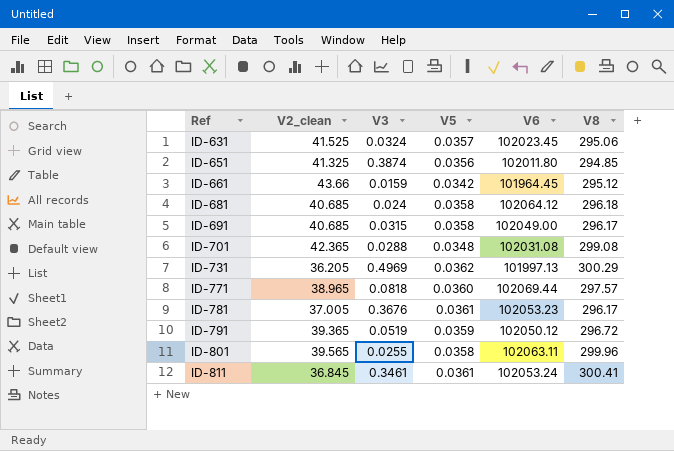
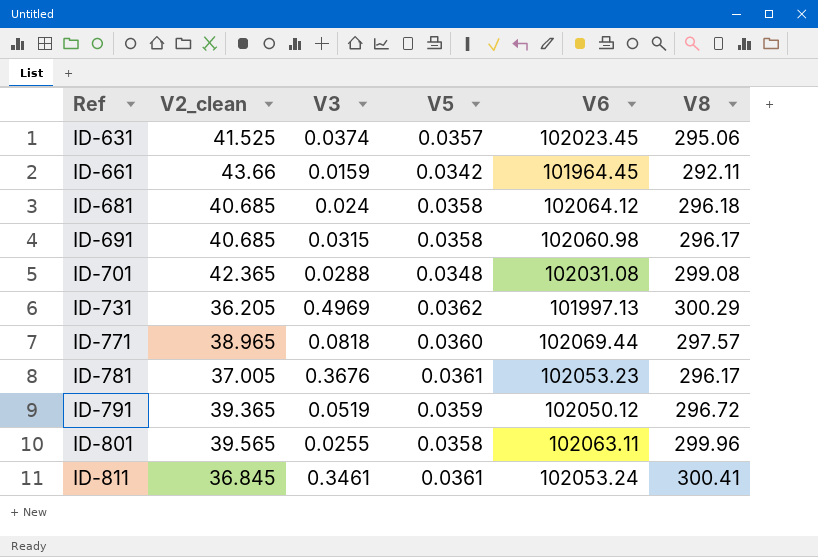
row ID-651: 41.325 | 0.3874 | 0.0356 | 102011.80 | 294.85 -> none
ID-631 | V3: 0.0324 -> 0.0374
ID-661 | V8: 295.12 -> 292.11
ID-691 | V6: 102049.00 -> 102060.98

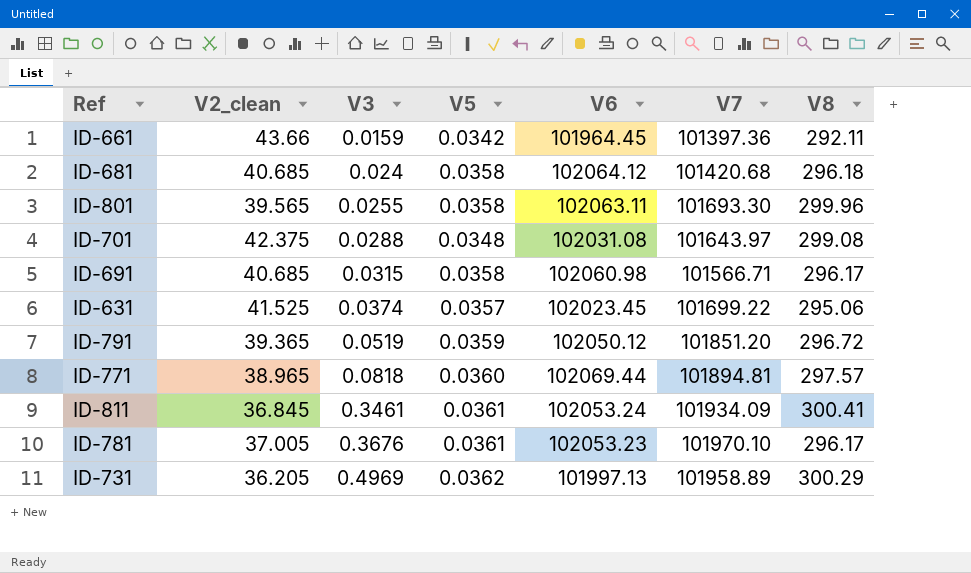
row order: Ref ascending -> V3 ascending
column V7 | position: none -> 6
ID-701 | V2_clean: 42.365 -> 42.375

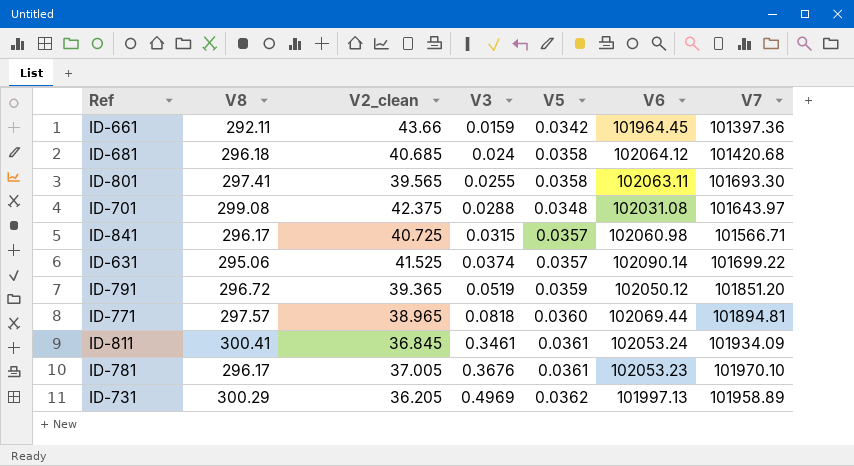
column V8 | position: 7 -> 2
row ID-691: 40.685 | 0.0315 | 0.0358 | 102060.98 | 101566.71 | 296.17 -> none
ID-801 | V8: 299.96 -> 297.41
row ID-841: none -> 296.17 | 40.725 | 0.0315 | 0.0357 | 102060.98 | 101566.71
ID-631 | V6: 102023.45 -> 102090.14

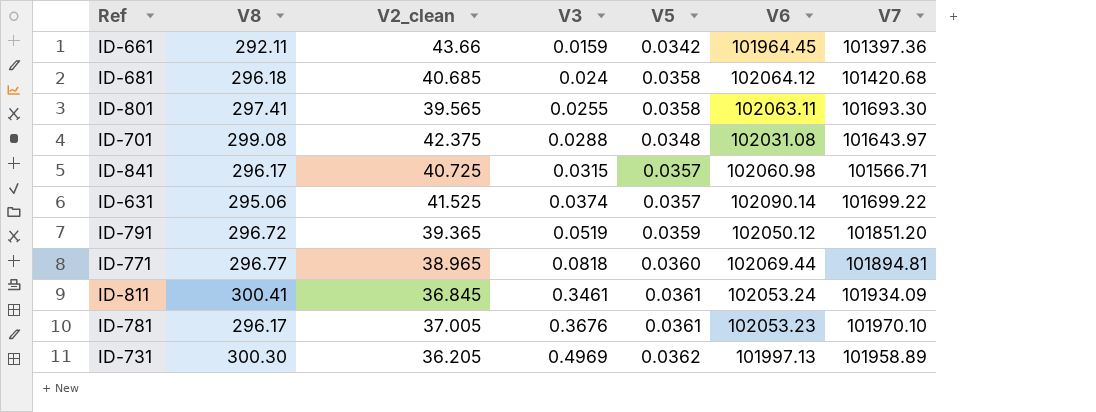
ID-771 | V8: 297.57 -> 296.77
ID-731 | V8: 300.29 -> 300.30

